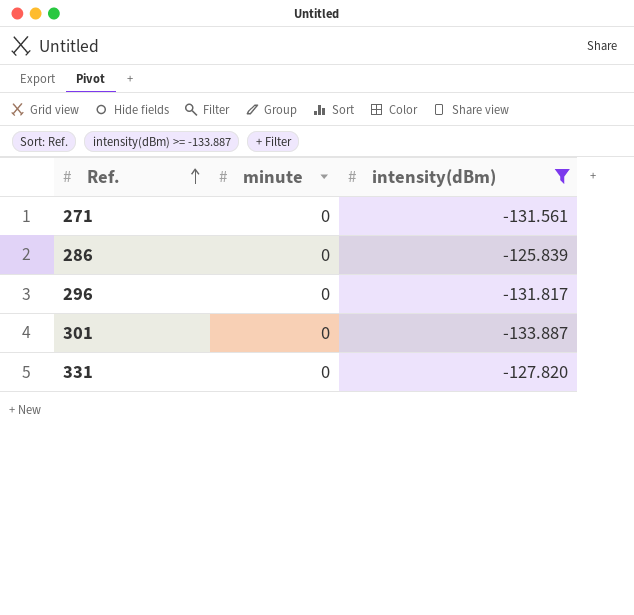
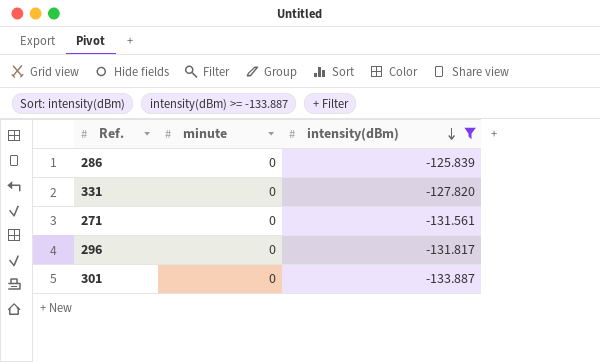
row order: Ref. ascending -> intensity(dBm) descending

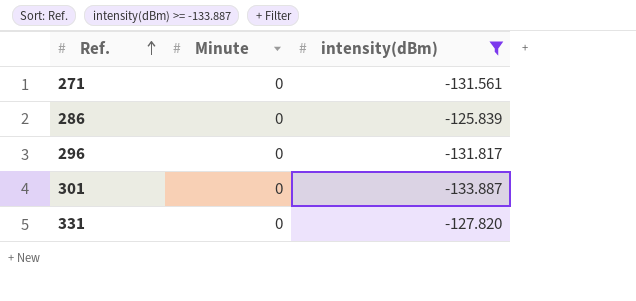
row order: intensity(dBm) descending -> Ref. ascending
column name: minute -> Minute

